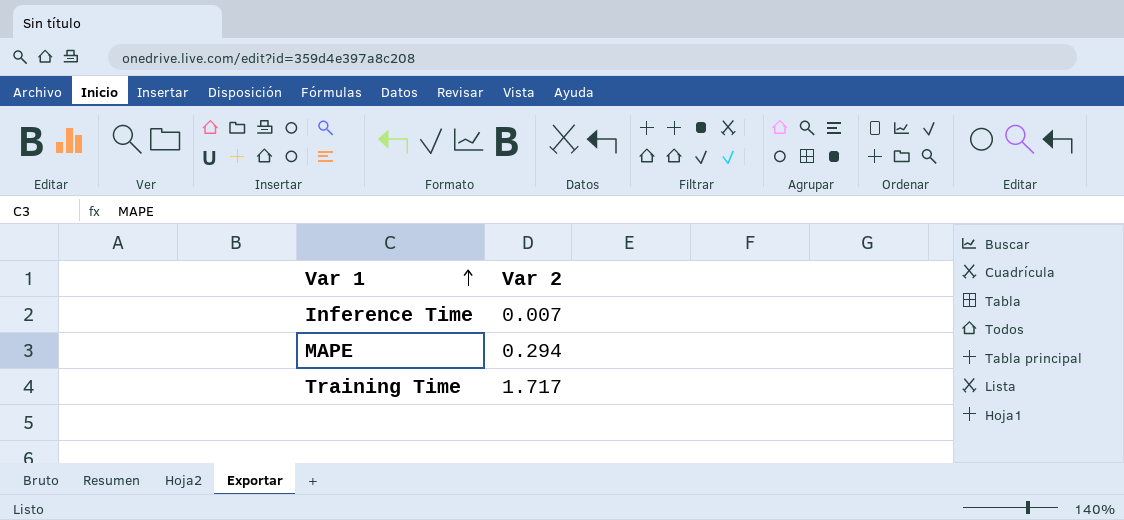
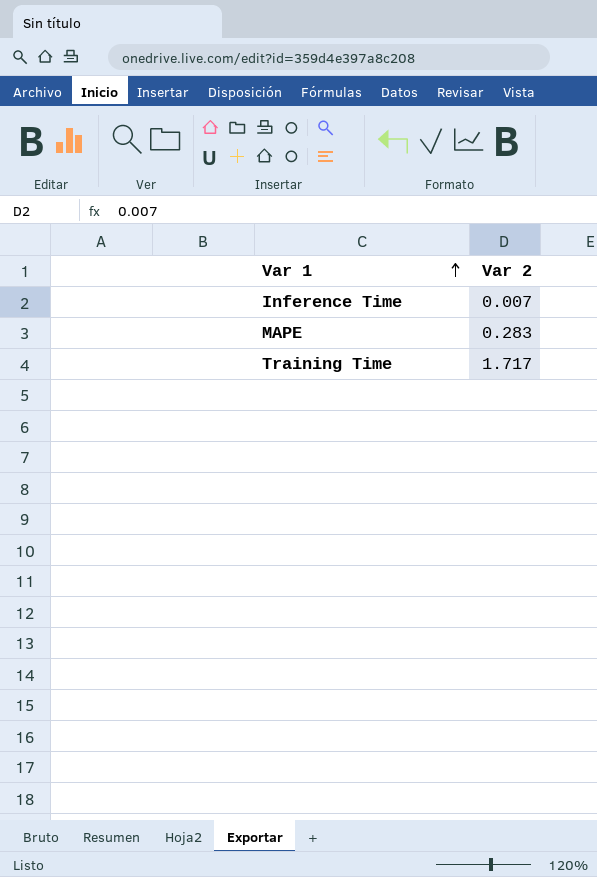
MAPE | Var 2: 0.294 -> 0.283

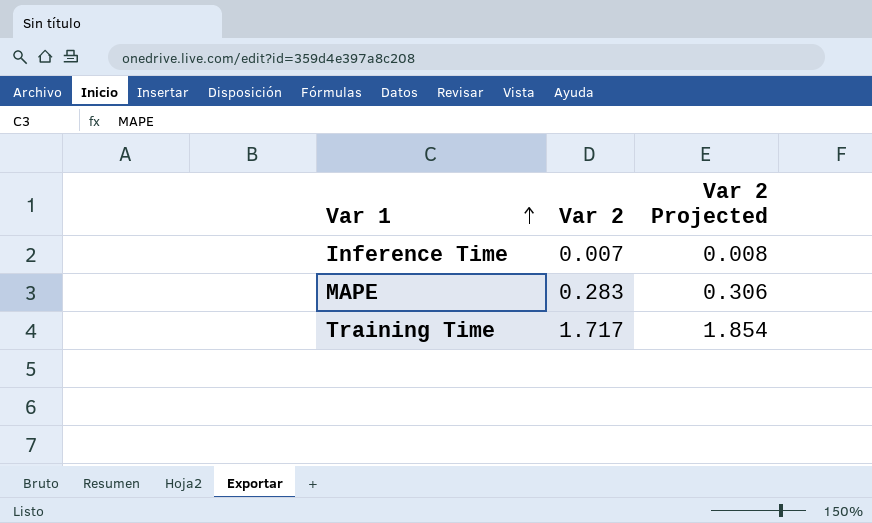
column Var 2 Projected | formula: none -> [Var 2] * 1.08

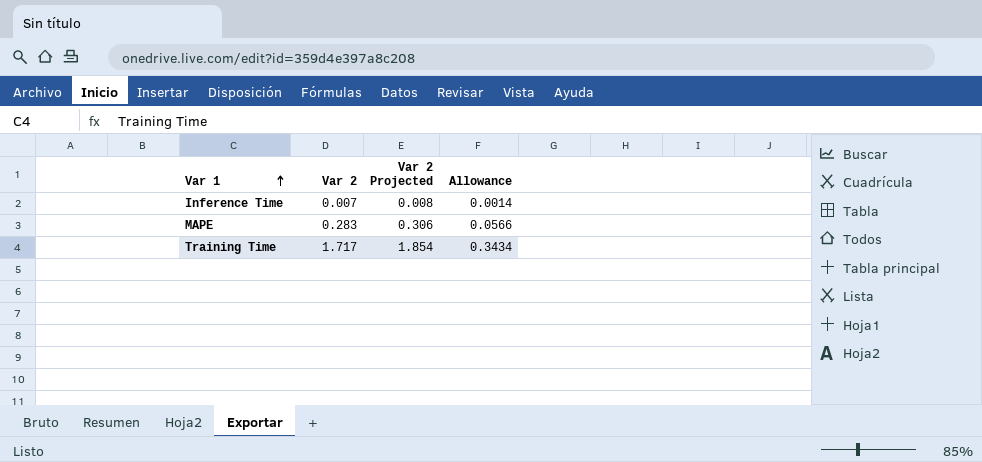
column Allowance | formula: none -> [Var 2] * 0.2

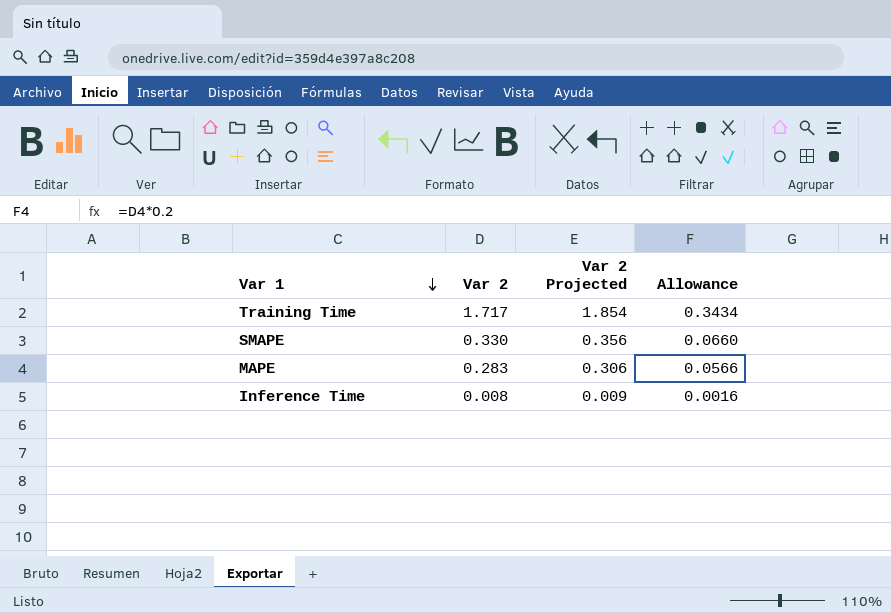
row order: Var 1 ascending -> Var 1 descending
row SMAPE: none -> 0.330 | 0.356 | 0.0660
Inference Time | Var 2: 0.007 -> 0.008
Inference Time | Var 2 Projected: 0.008 -> 0.009
Inference Time | Allowance: 0.0014 -> 0.0016

